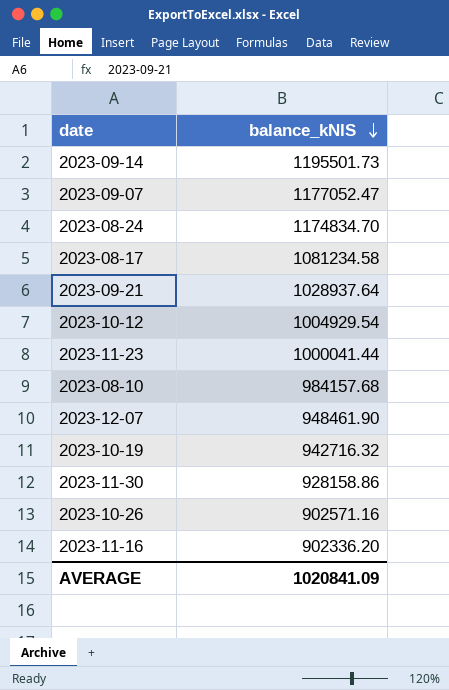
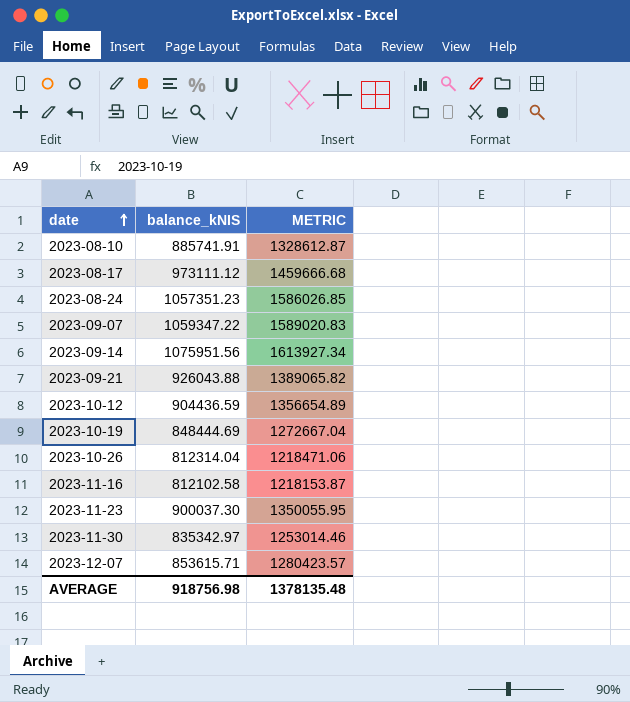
row order: balance_kNIS descending -> date ascending
column METRIC | formula: none -> [balance_kNIS] * 1.5
2023-08-10 | balance_kNIS: 984157.68 -> 885741.91
2023-08-17 | balance_kNIS: 1081234.58 -> 973111.12
2023-08-24 | balance_kNIS: 1174834.70 -> 1057351.23
2023-09-07 | balance_kNIS: 1177052.47 -> 1059347.22
2023-09-14 | balance_kNIS: 1195501.73 -> 1075951.56
2023-09-21 | balance_kNIS: 1028937.64 -> 926043.88
2023-10-12 | balance_kNIS: 1004929.54 -> 904436.59
2023-10-19 | balance_kNIS: 942716.32 -> 848444.69
2023-10-26 | balance_kNIS: 902571.16 -> 812314.04
2023-11-16 | balance_kNIS: 902336.20 -> 812102.58
2023-11-23 | balance_kNIS: 1000041.44 -> 900037.30
2023-11-30 | balance_kNIS: 928158.86 -> 835342.97
2023-12-07 | balance_kNIS: 948461.90 -> 853615.71
AVERAGE | balance_kNIS: 1020841.09 -> 918756.98

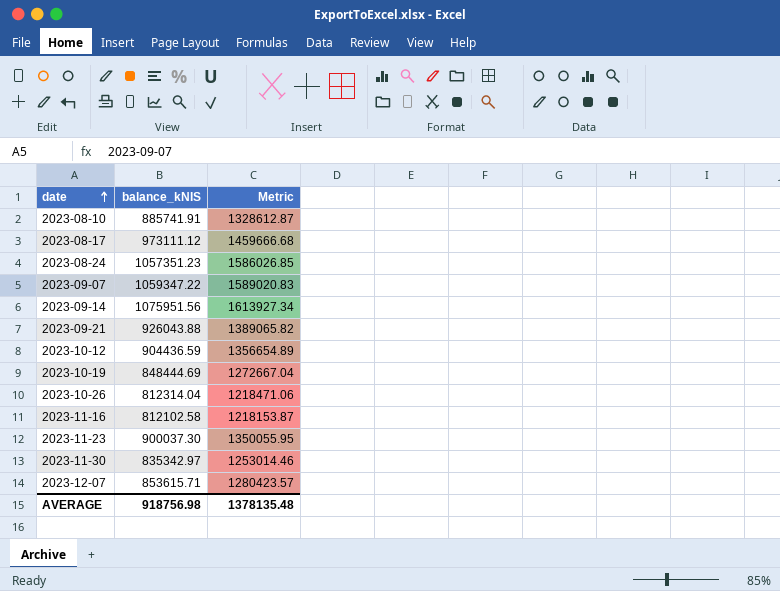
column name: METRIC -> Metric

